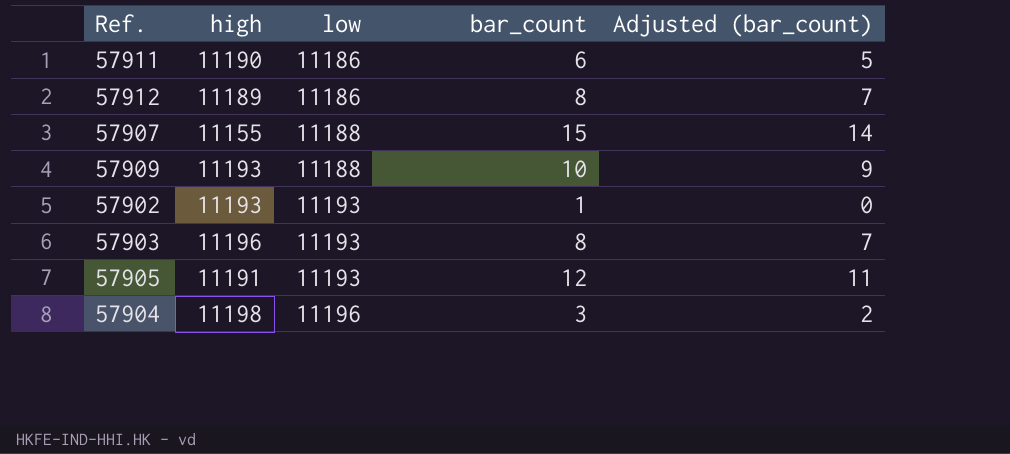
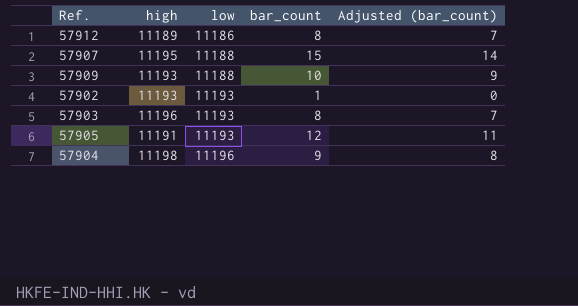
row 57911: 11190 | 11186 | 6 | 5 -> none
57907 | high: 11155 -> 11195
57904 | bar_count: 3 -> 9
57904 | Adjusted (bar_count): 2 -> 8

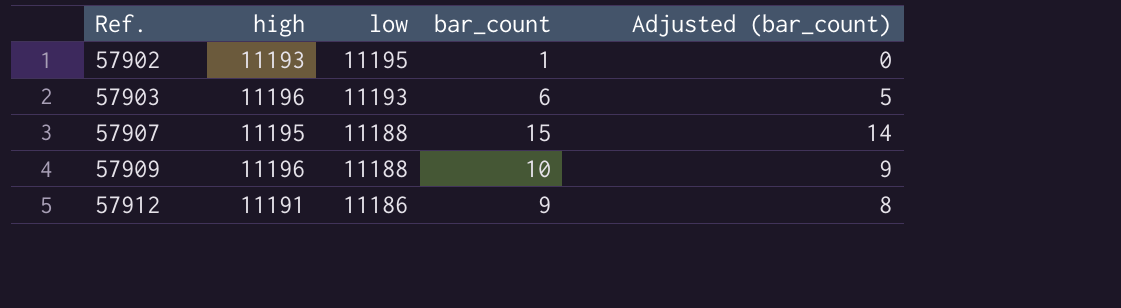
row order: low ascending -> Ref. ascending
row 57905: 11191 | 11193 | 12 | 11 -> none
row 57904: 11198 | 11196 | 9 | 8 -> none
57902 | low: 11193 -> 11195
57903 | bar_count: 8 -> 6
57903 | Adjusted (bar_count): 7 -> 5
57909 | high: 11193 -> 11196
57912 | high: 11189 -> 11191
57912 | bar_count: 8 -> 9
57912 | Adjusted (bar_count): 7 -> 8

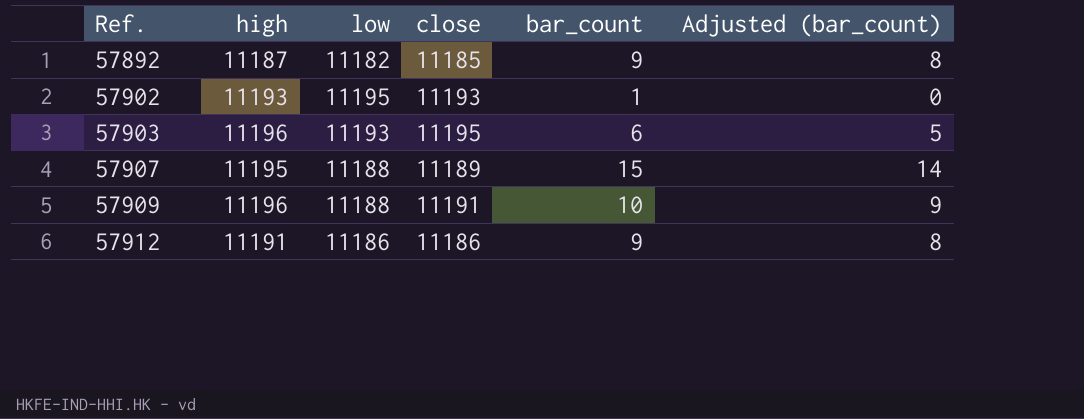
column close | position: none -> 4
row 57892: none -> 11187 | 11182 | 11185 | 9 | 8

